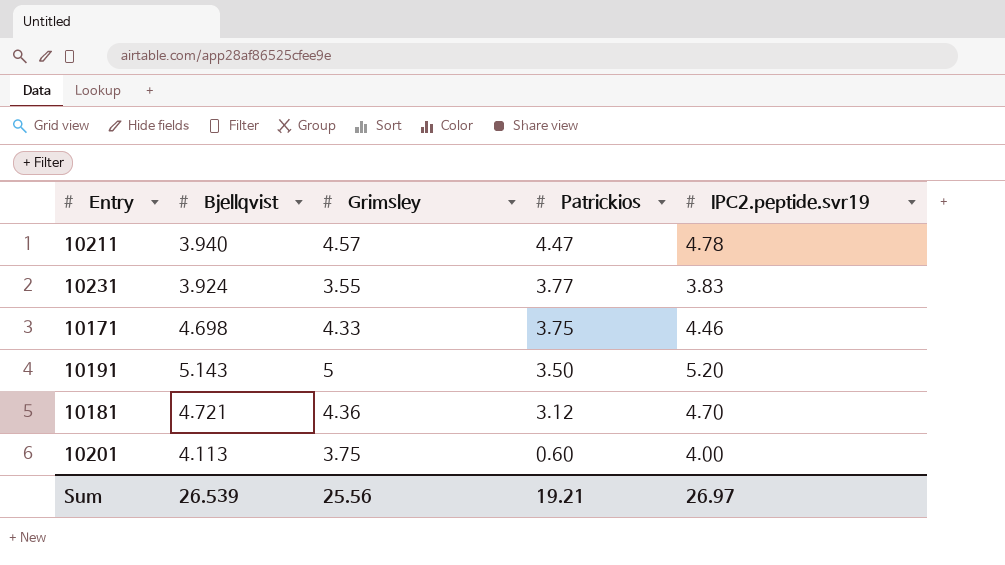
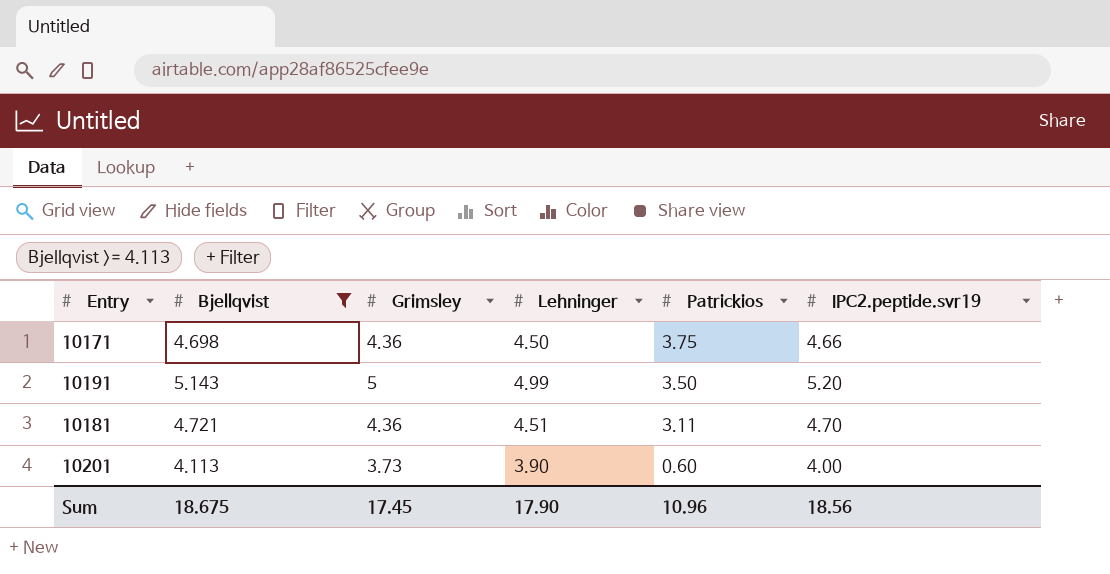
filter: none -> Bjellqvist >= 4.113
column Lehninger | position: none -> 4
10171 | Grimsley: 4.33 -> 4.36
10171 | IPC2.peptide.svr19: 4.46 -> 4.66
10181 | Patrickios: 3.12 -> 3.11
10201 | Grimsley: 3.75 -> 3.73
Sum | Bjellqvist: 26.539 -> 18.675
Sum | Grimsley: 25.56 -> 17.45
Sum | Patrickios: 19.21 -> 10.96
Sum | IPC2.peptide.svr19: 26.97 -> 18.56

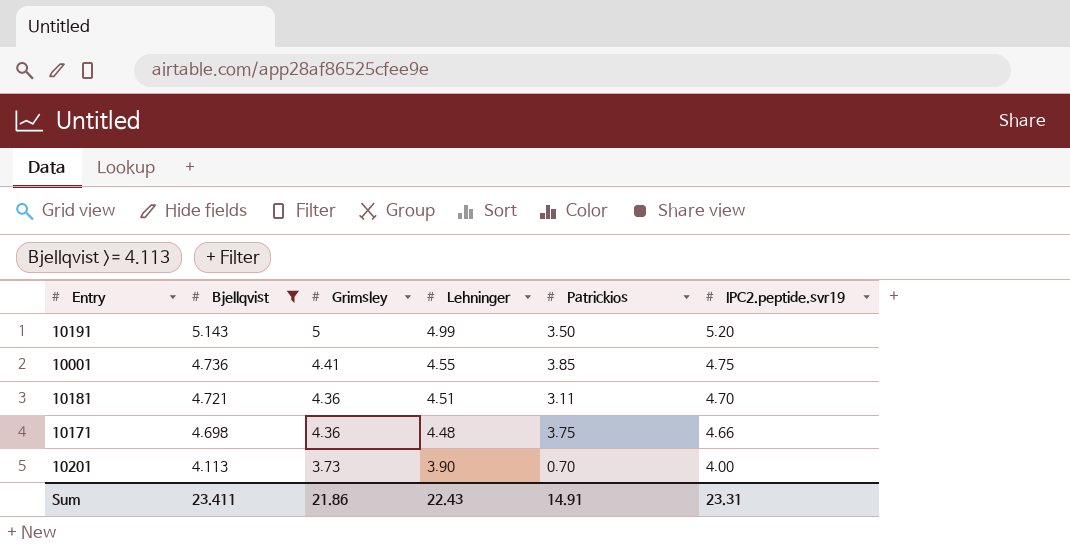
row order: Patrickios descending -> Bjellqvist descending
row 10001: none -> 4.736 | 4.41 | 4.55 | 3.85 | 4.75
10171 | Lehninger: 4.50 -> 4.48
10201 | Patrickios: 0.60 -> 0.70
Sum | Bjellqvist: 18.675 -> 23.411
Sum | Grimsley: 17.45 -> 21.86
Sum | Lehninger: 17.90 -> 22.43
Sum | Patrickios: 10.96 -> 14.91
Sum | IPC2.peptide.svr19: 18.56 -> 23.31

